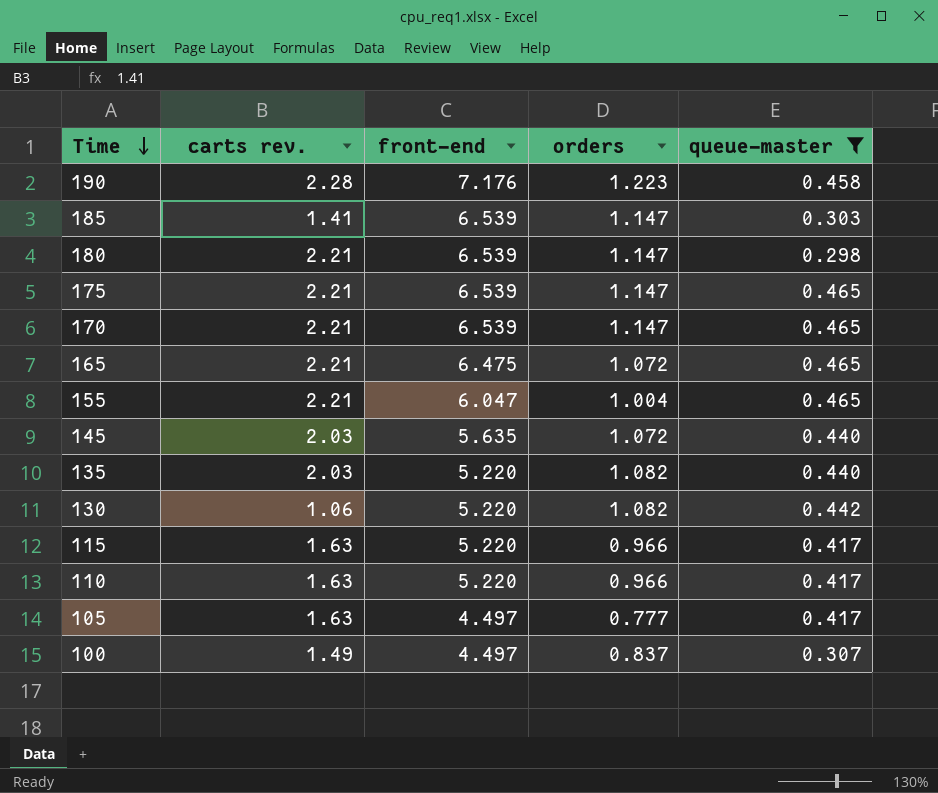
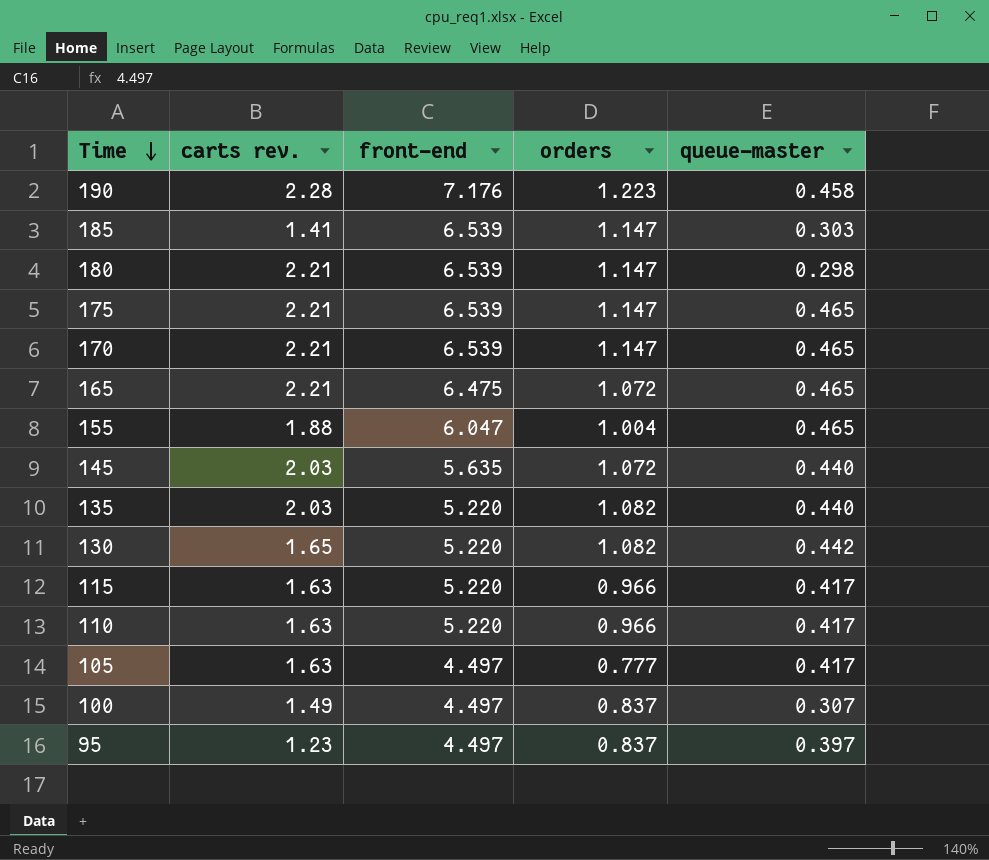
filter: queue-master != 0.397 -> none
155 | carts rev.: 2.21 -> 1.88
130 | carts rev.: 1.06 -> 1.65

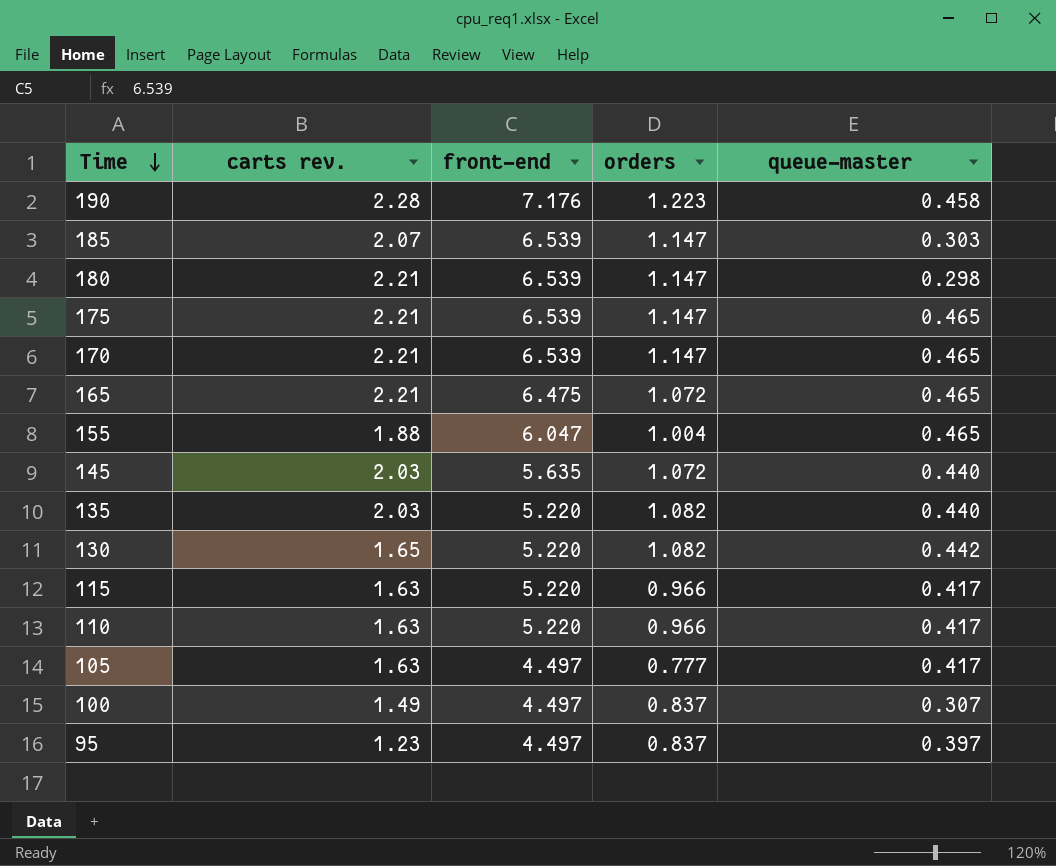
185 | carts rev.: 1.41 -> 2.07

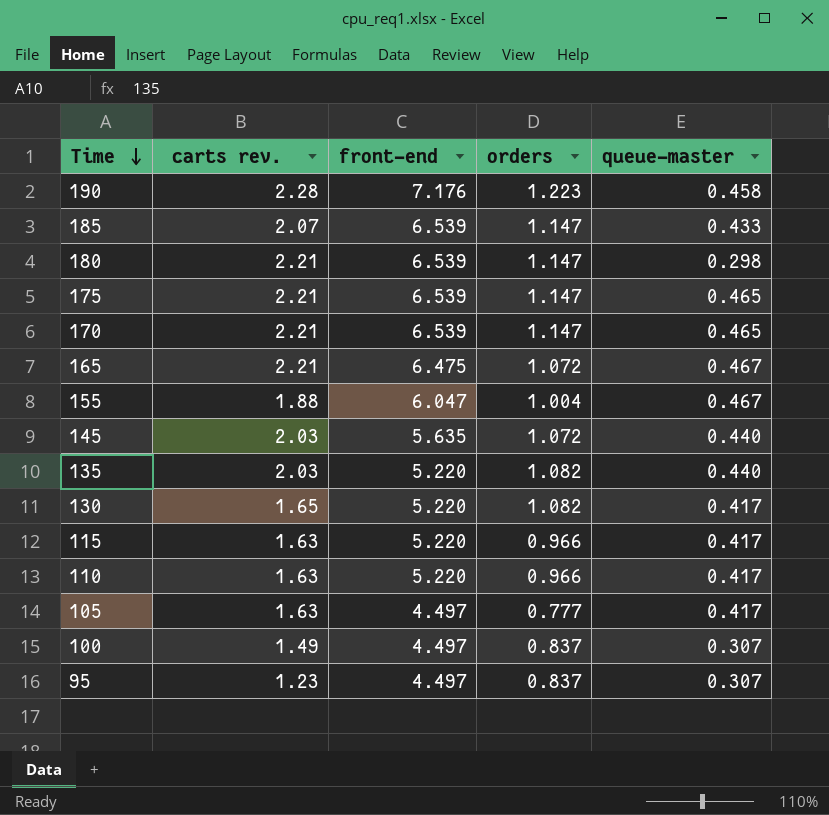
185 | queue-master: 0.303 -> 0.433
165 | queue-master: 0.465 -> 0.467
155 | queue-master: 0.465 -> 0.467
130 | queue-master: 0.442 -> 0.417
95 | queue-master: 0.397 -> 0.307

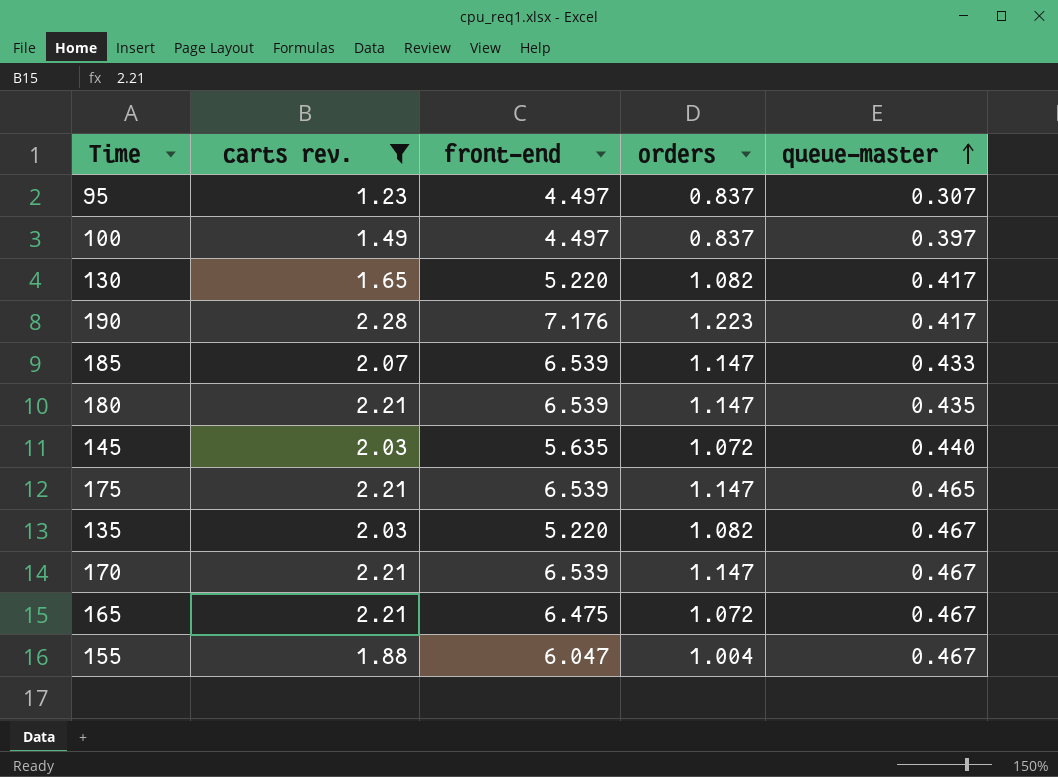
filter: none -> carts rev. != 1.63
row order: Time descending -> queue-master ascending
100 | queue-master: 0.307 -> 0.397
190 | queue-master: 0.458 -> 0.417
180 | queue-master: 0.298 -> 0.435
135 | queue-master: 0.440 -> 0.467
170 | queue-master: 0.465 -> 0.467

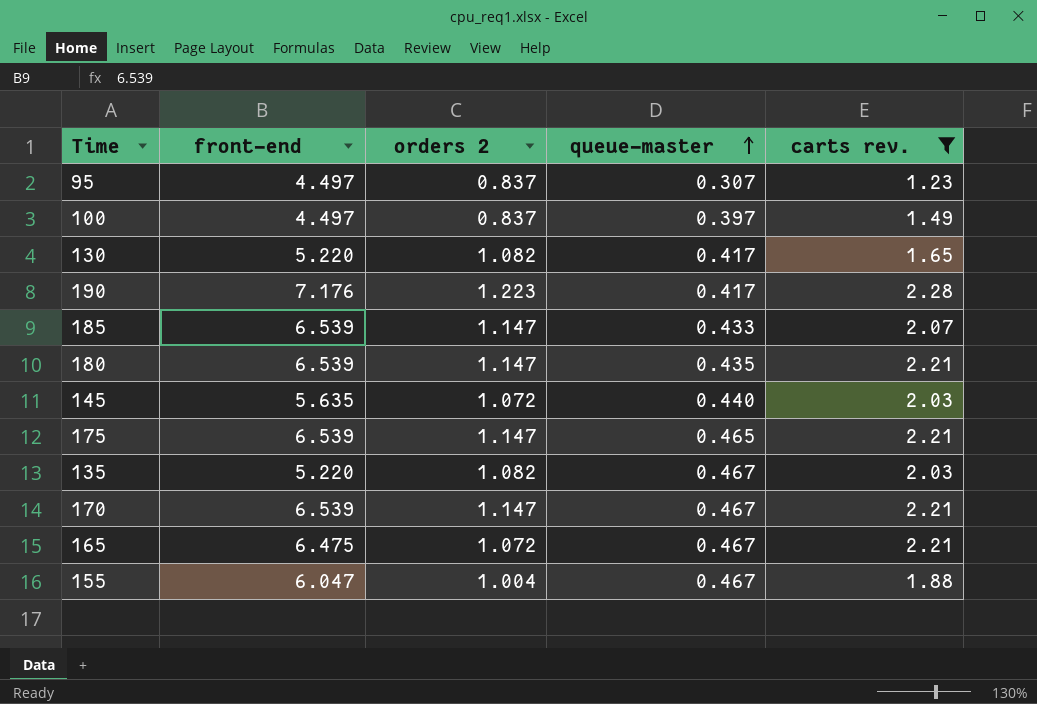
column name: orders -> orders 2
column carts rev. | position: 2 -> 5

